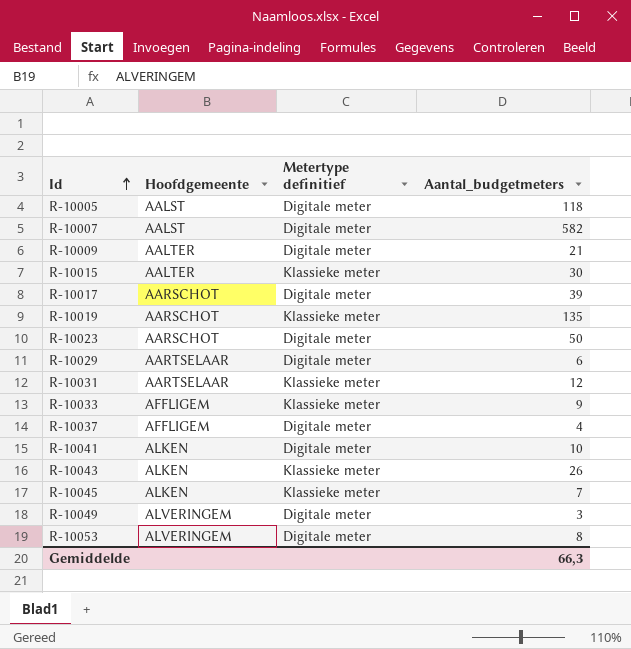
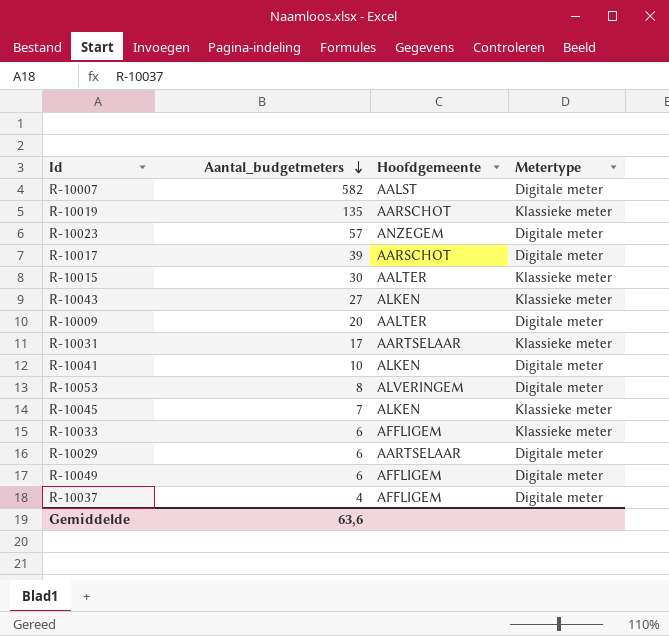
row order: Id ascending -> Aantal_budgetmeters descending
column Aantal_budgetmeters | position: 4 -> 2
column name: Metertype definitief -> Metertype
row R-10005: AALST | Digitale meter | 118 -> none
R-10023 | Aantal_budgetmeters: 50 -> 57
R-10023 | Hoofdgemeente: AARSCHOT -> ANZEGEM
R-10043 | Aantal_budgetmeters: 26 -> 27
R-10009 | Aantal_budgetmeters: 21 -> 20
R-10031 | Aantal_budgetmeters: 12 -> 17
R-10033 | Aantal_budgetmeters: 9 -> 6
R-10049 | Aantal_budgetmeters: 3 -> 6
R-10049 | Hoofdgemeente: ALVERINGEM -> AFFLIGEM
Gemiddelde | Aantal_budgetmeters: 66,3 -> 63,6

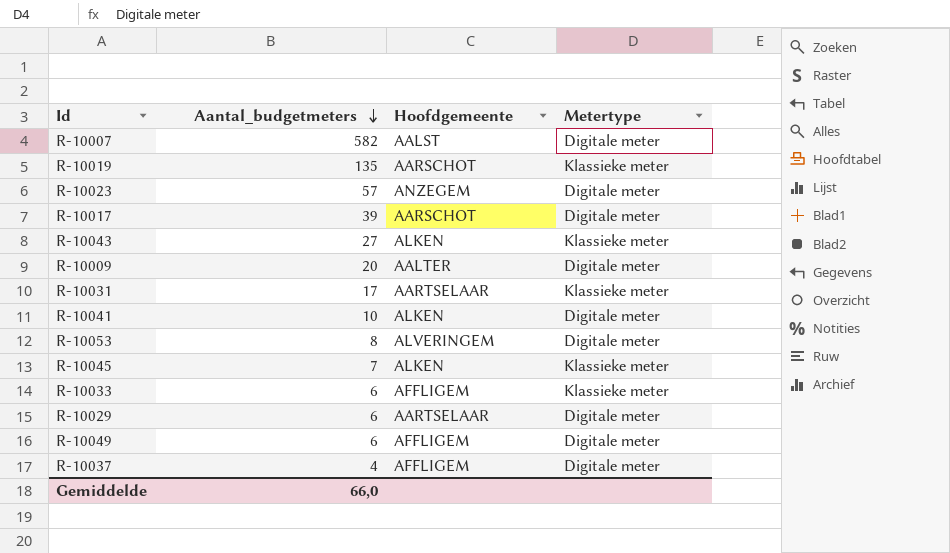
row R-10015: 30 | AALTER | Klassieke meter -> none
Gemiddelde | Aantal_budgetmeters: 63,6 -> 66,0

